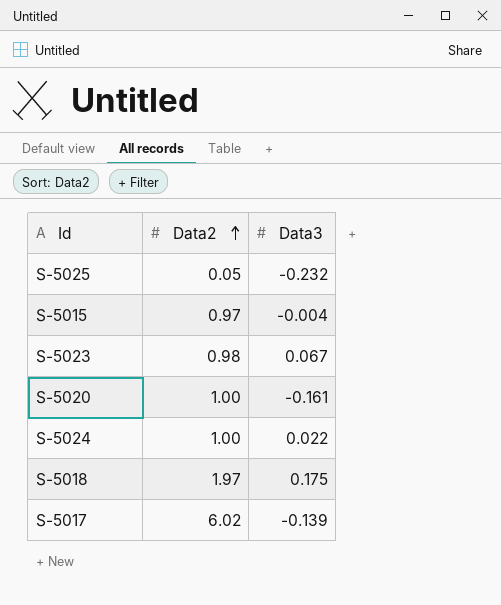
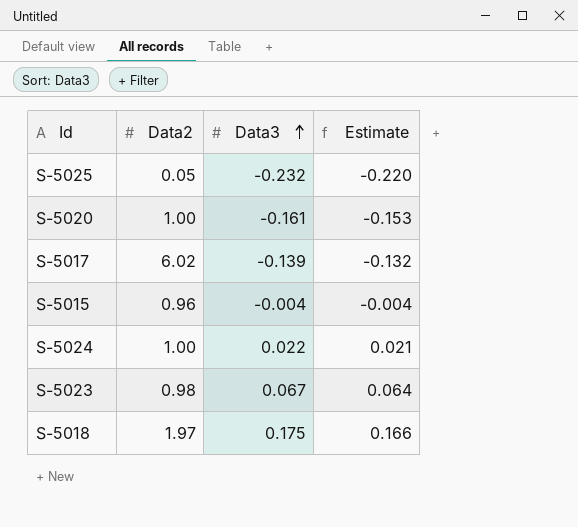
row order: Data2 ascending -> Data3 ascending
column Estimate | formula: none -> [Data3] * 0.95
S-5015 | Data2: 0.97 -> 0.96

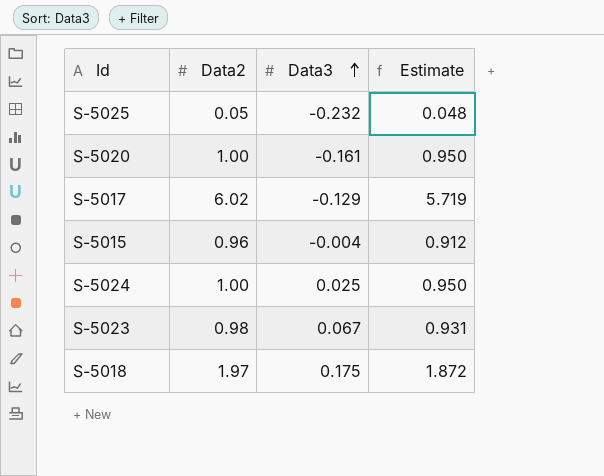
column Estimate | formula: [Data3] * 0.95 -> [Data2] * 0.95
S-5017 | Data3: -0.139 -> -0.129
S-5024 | Data3: 0.022 -> 0.025

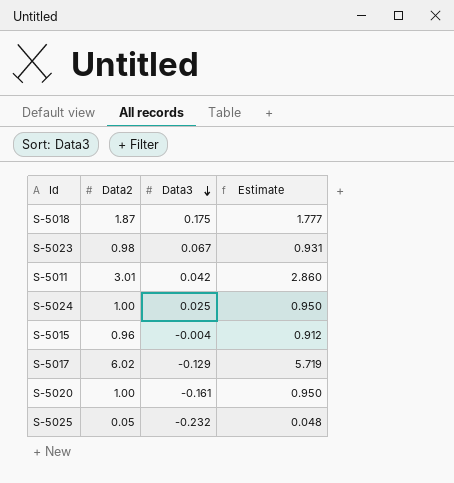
row order: Data3 ascending -> Data3 descending
S-5018 | Data2: 1.97 -> 1.87
S-5018 | Estimate: 1.872 -> 1.777
row S-5011: none -> 3.01 | 0.042 | 2.860

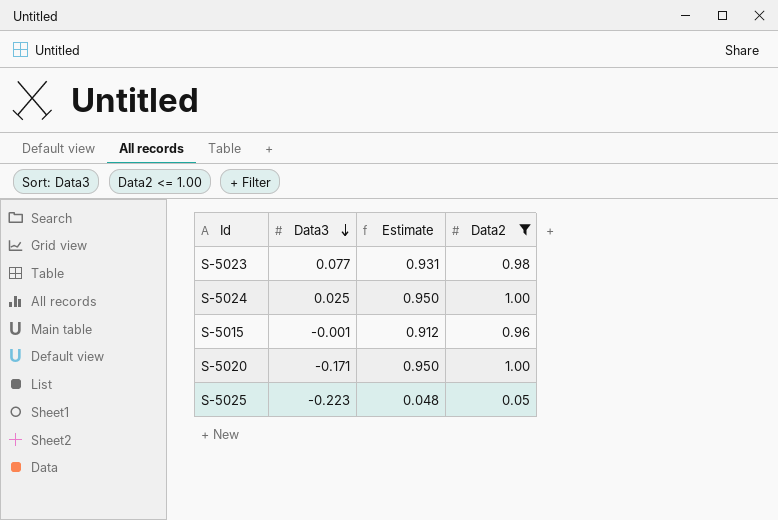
filter: none -> Data2 <= 1.00
column Data2 | position: 2 -> 4
S-5023 | Data3: 0.067 -> 0.077
S-5015 | Data3: -0.004 -> -0.001
S-5020 | Data3: -0.161 -> -0.171
S-5025 | Data3: -0.232 -> -0.223

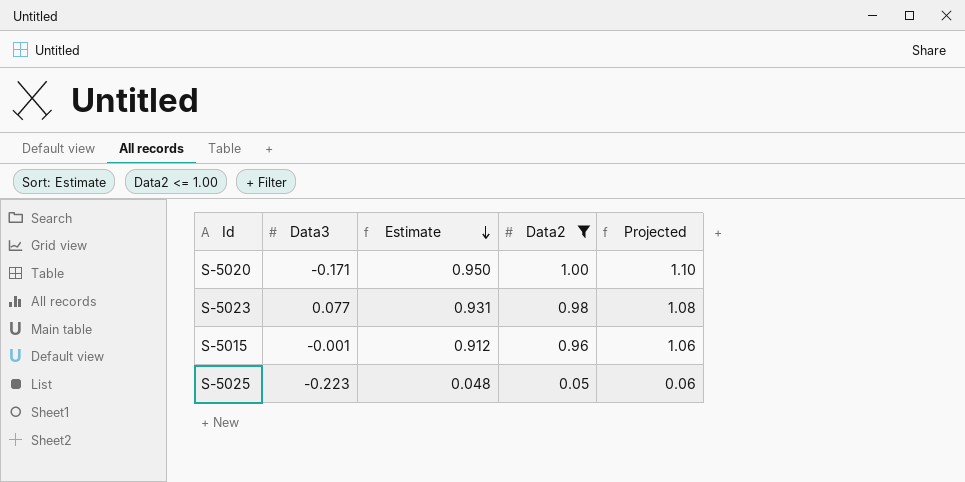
row order: Data3 descending -> Estimate descending
column Projected | formula: none -> [Data2] * 1.1
row S-5024: 0.025 | 0.950 | 1.00 -> none

